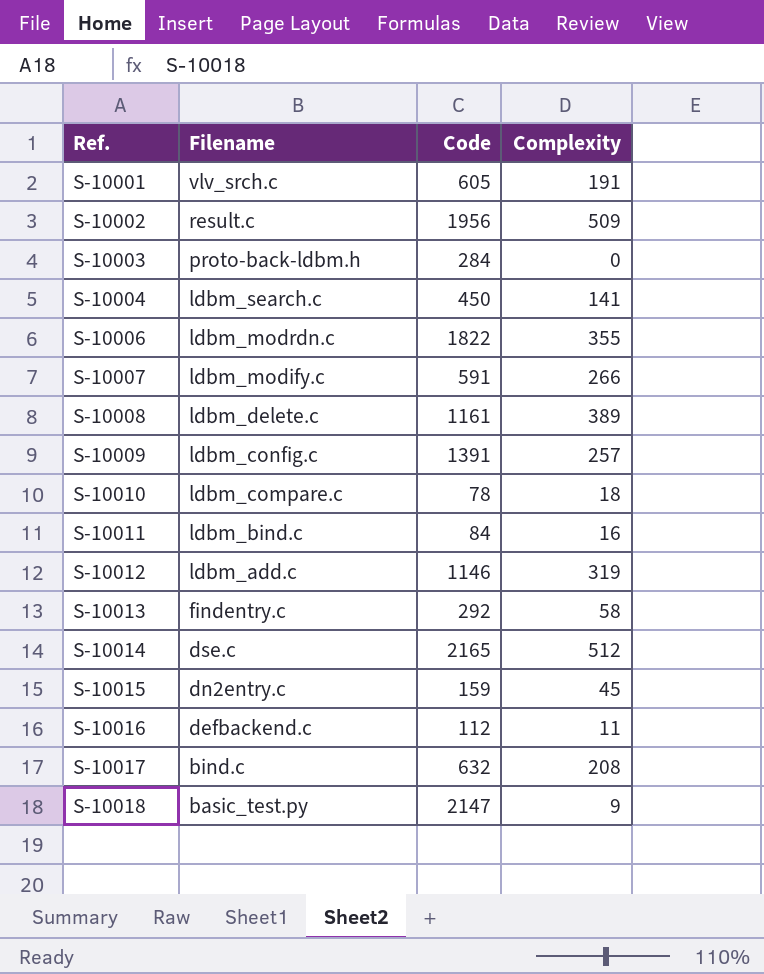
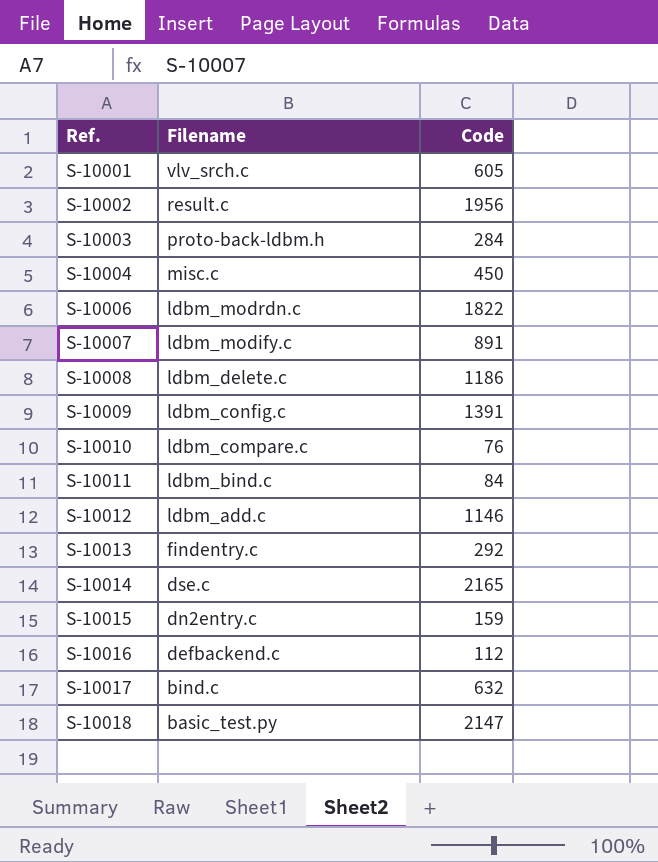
column Complexity | position: 4 -> none
S-10004 | Filename: ldbm_search.c -> misc.c
S-10007 | Code: 591 -> 891
S-10008 | Code: 1161 -> 1186
S-10010 | Code: 78 -> 76

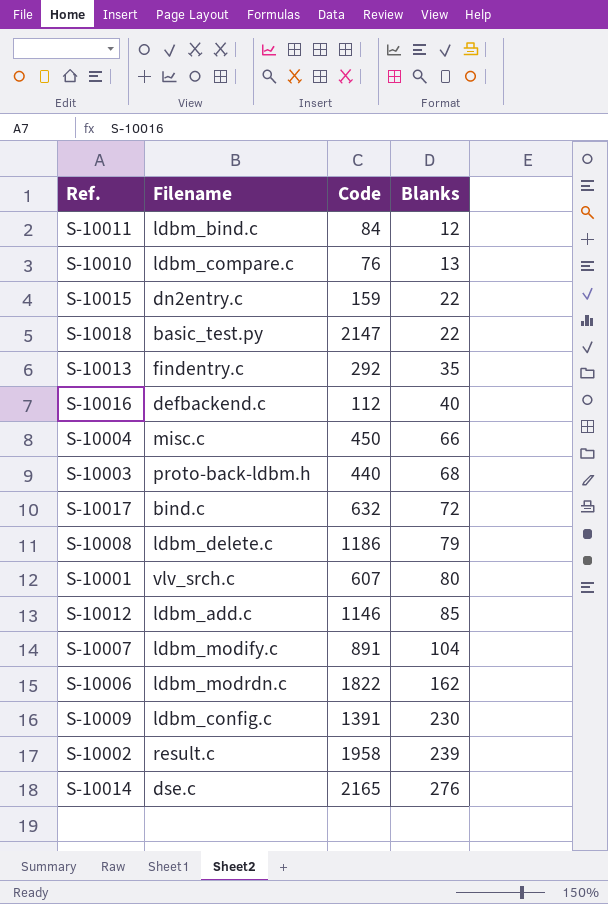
row order: Ref. ascending -> Blanks ascending
column Blanks | position: none -> 4
S-10003 | Code: 284 -> 440
S-10001 | Code: 605 -> 607
S-10002 | Code: 1956 -> 1958

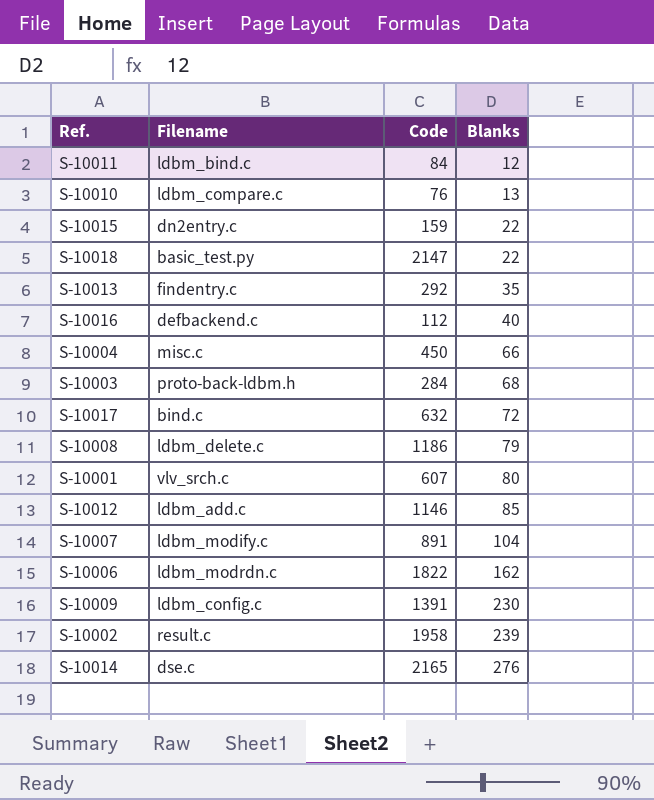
S-10003 | Code: 440 -> 284

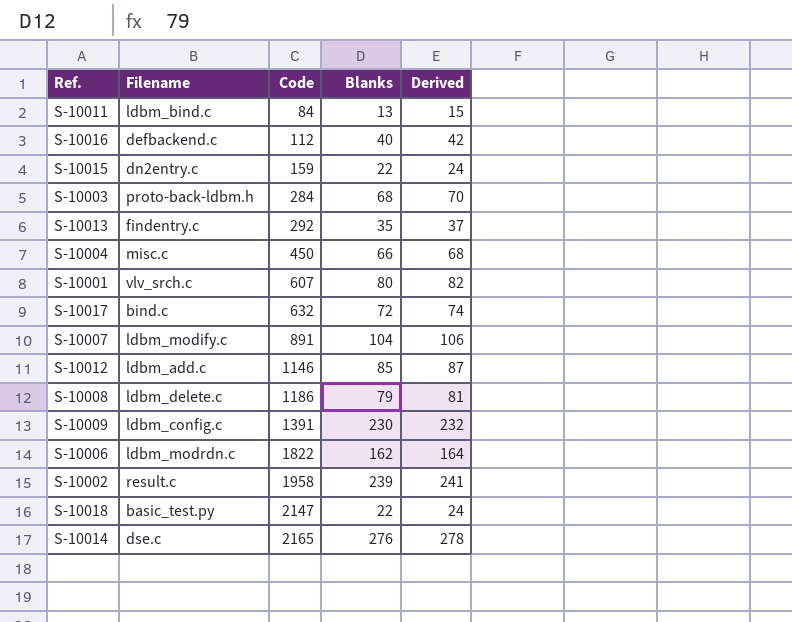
row order: Blanks ascending -> Code ascending
column Derived | formula: none -> [Blanks] + 2
row S-10010: ldbm_compare.c | 76 | 13 -> none
S-10011 | Blanks: 12 -> 13

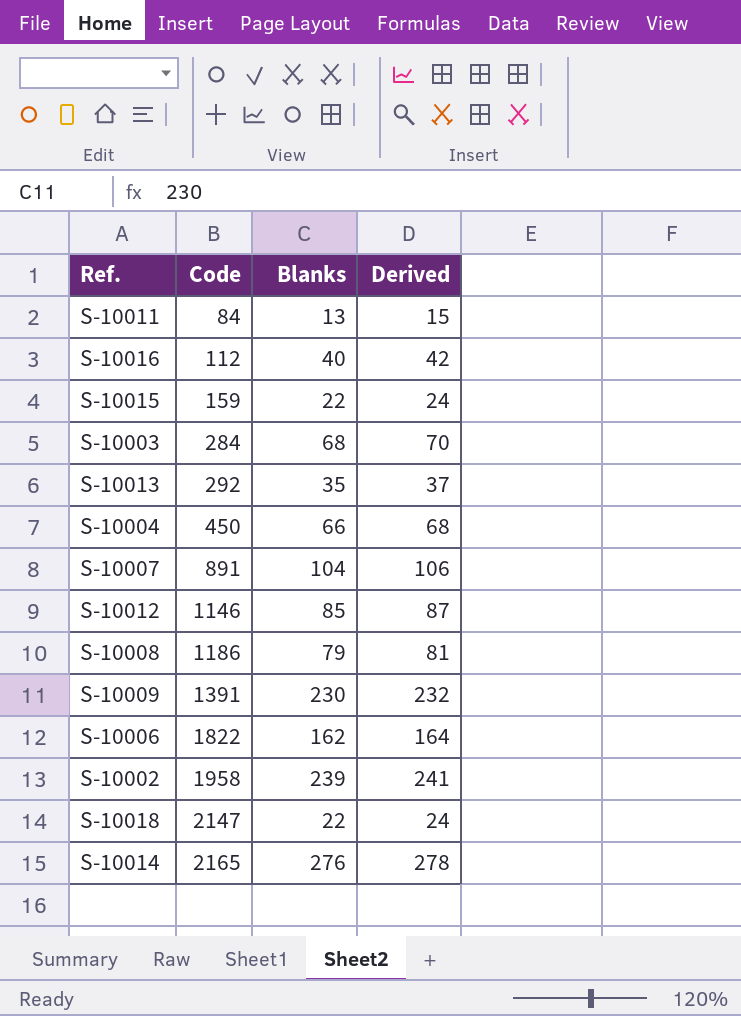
column Filename | position: 2 -> none
row S-10001: vlv_srch.c | 607 | 80 | 82 -> none
row S-10017: bind.c | 632 | 72 | 74 -> none

